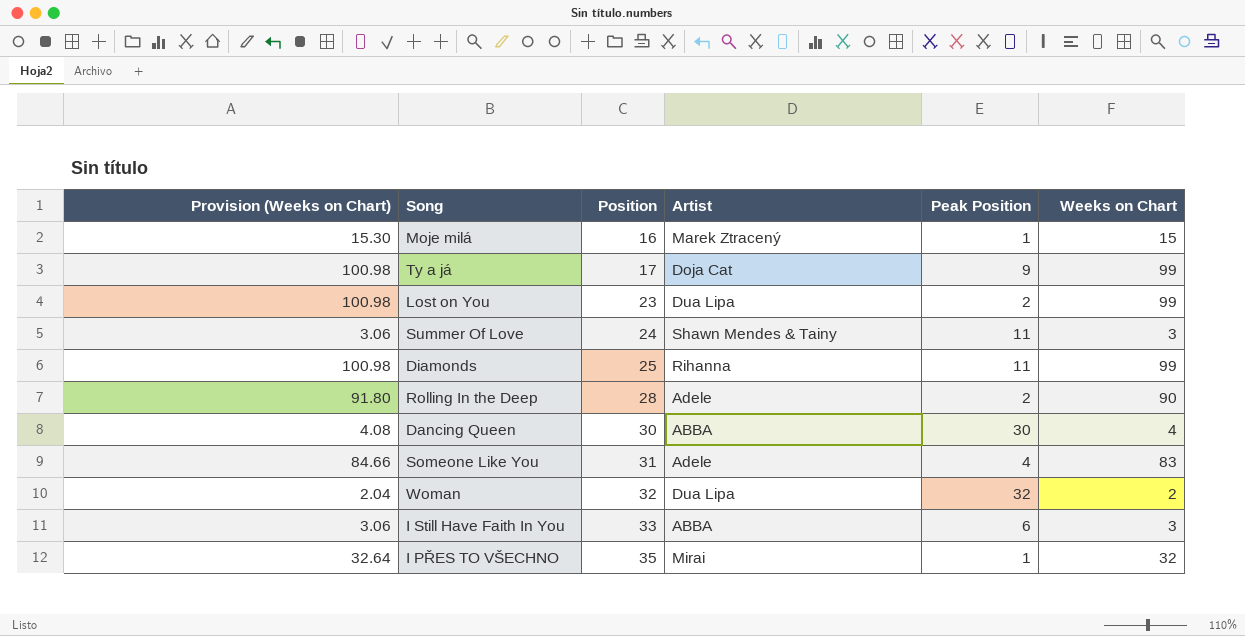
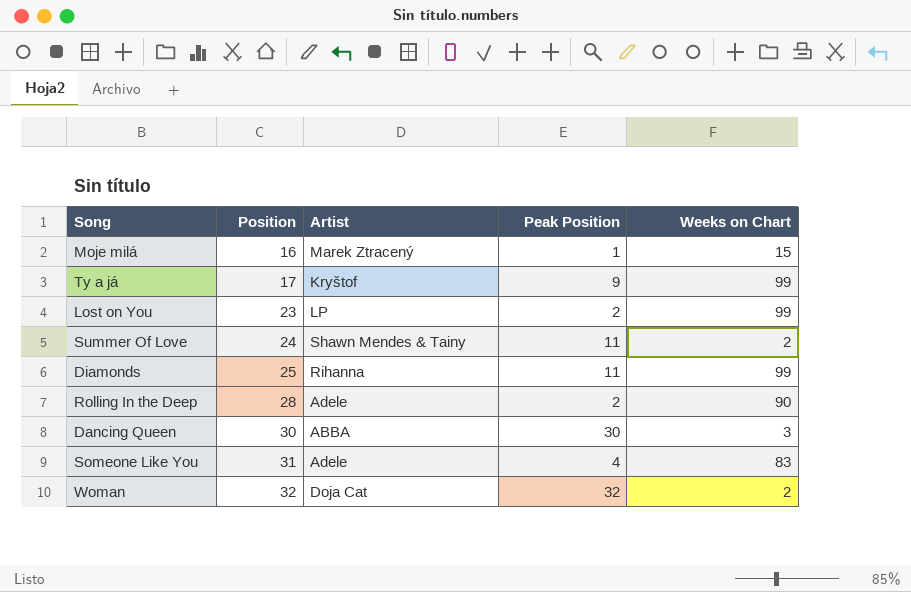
column Provision (Weeks on Chart) | formula: [Weeks on Chart] * 1.02 -> none
row I Still Have Faith In You: 3.06 | 33 | ABBA | 6 | 3 -> none
row I PŘES TO VŠECHNO: 32.64 | 35 | Mirai | 1 | 32 -> none
Ty a já | Artist: Doja Cat -> Kryštof
Lost on You | Artist: Dua Lipa -> LP
Summer Of Love | Weeks on Chart: 3 -> 2
Dancing Queen | Weeks on Chart: 4 -> 3
Woman | Artist: Dua Lipa -> Doja Cat

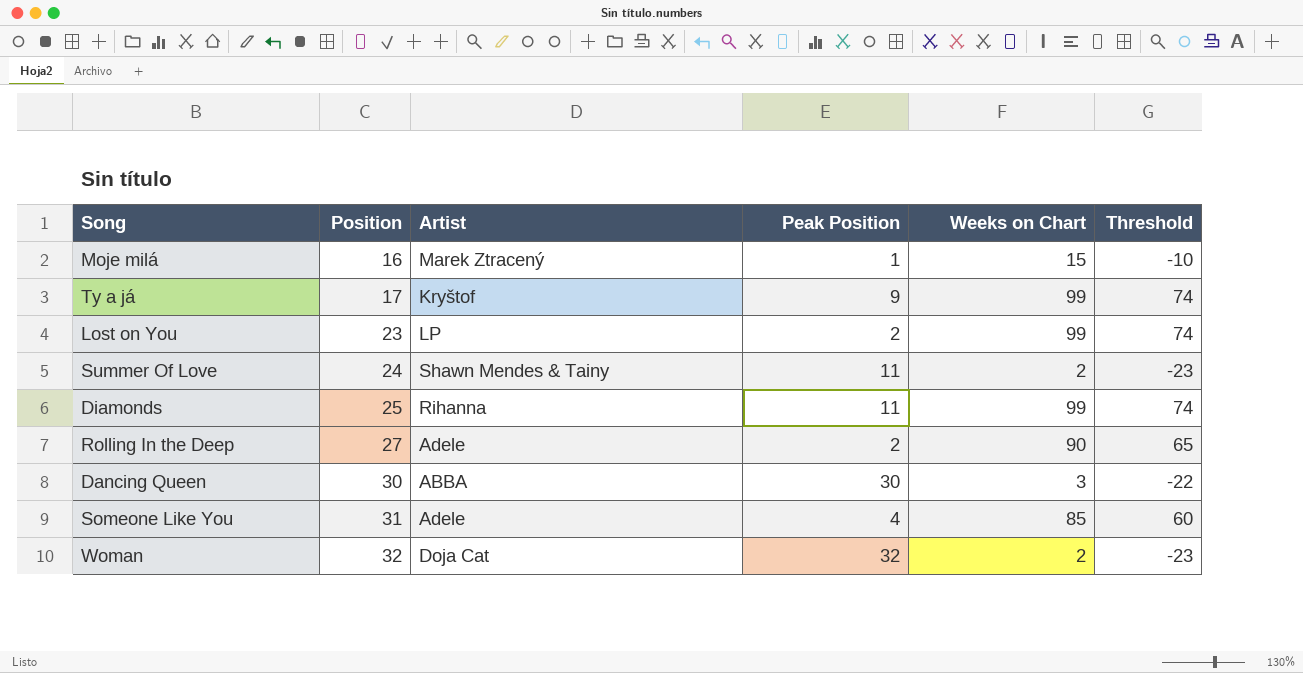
column Threshold | formula: none -> [Weeks on Chart] - 25
Rolling In the Deep | Position: 28 -> 27
Someone Like You | Weeks on Chart: 83 -> 85

